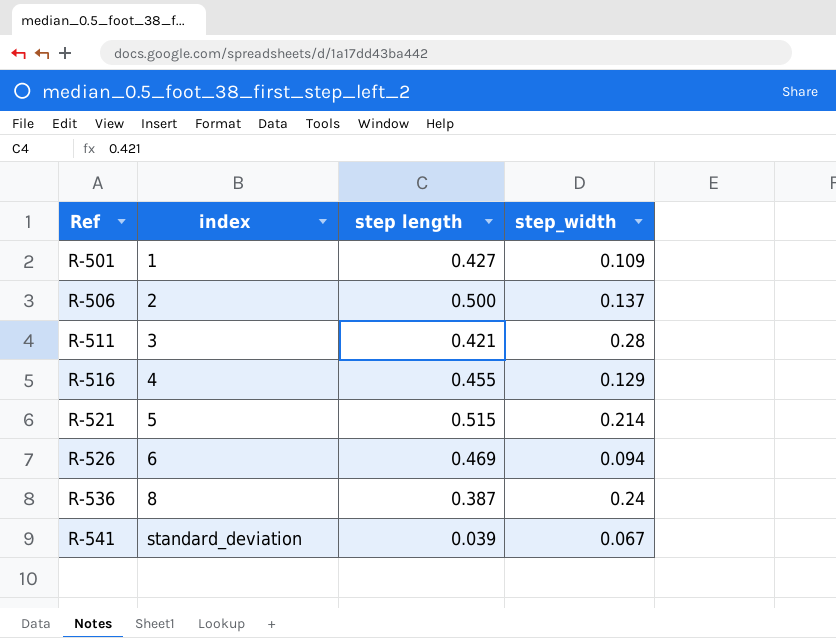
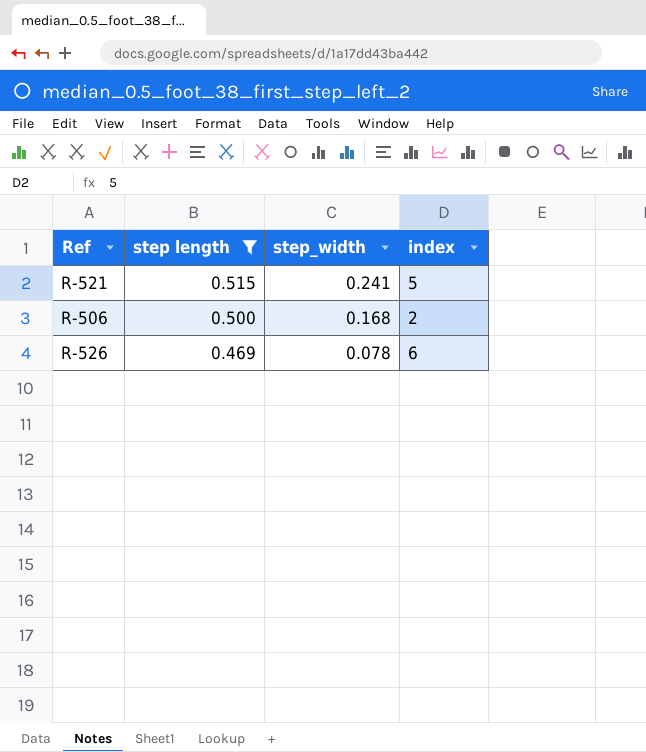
filter: none -> step length >= 0.469
row order: Ref ascending -> step length descending
column index | position: 2 -> 4
R-521 | step_width: 0.214 -> 0.241
R-506 | step_width: 0.137 -> 0.168
R-526 | step_width: 0.094 -> 0.078

